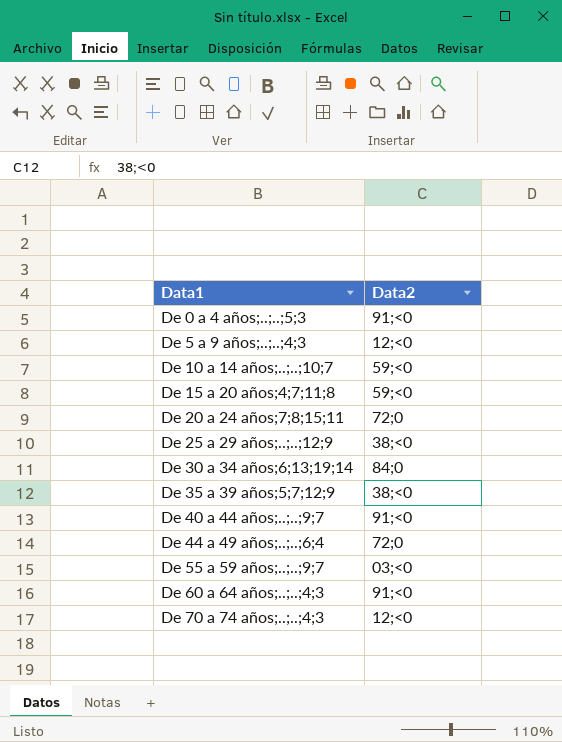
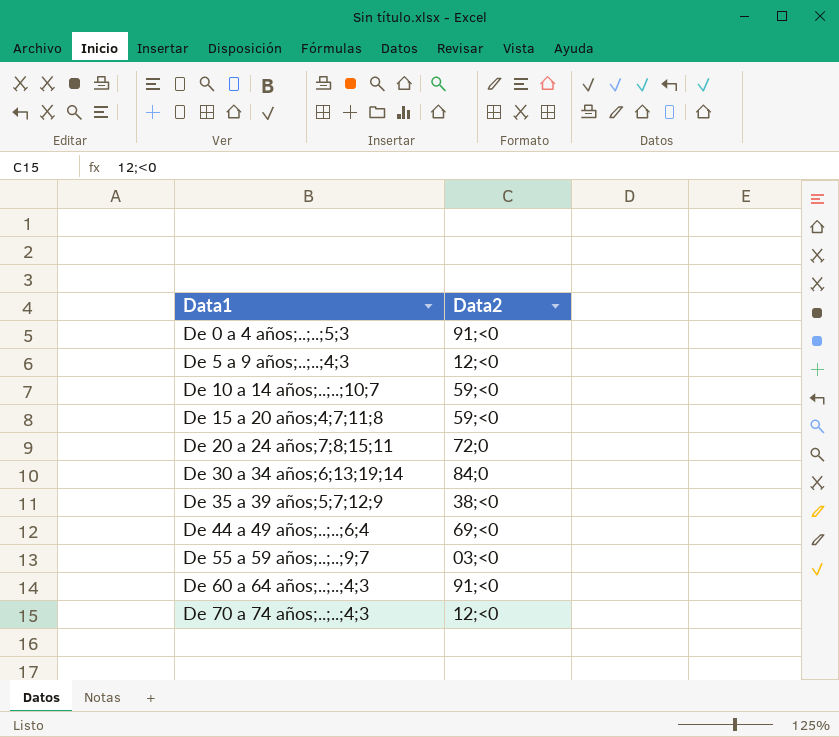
row De 25 a 29 años;..;..;12;9: 38;<0 -> none
row De 40 a 44 años;..;..;9;7: 91;<0 -> none
De 44 a 49 años;..;..;6;4 | Data2: 72;0 -> 69;<0

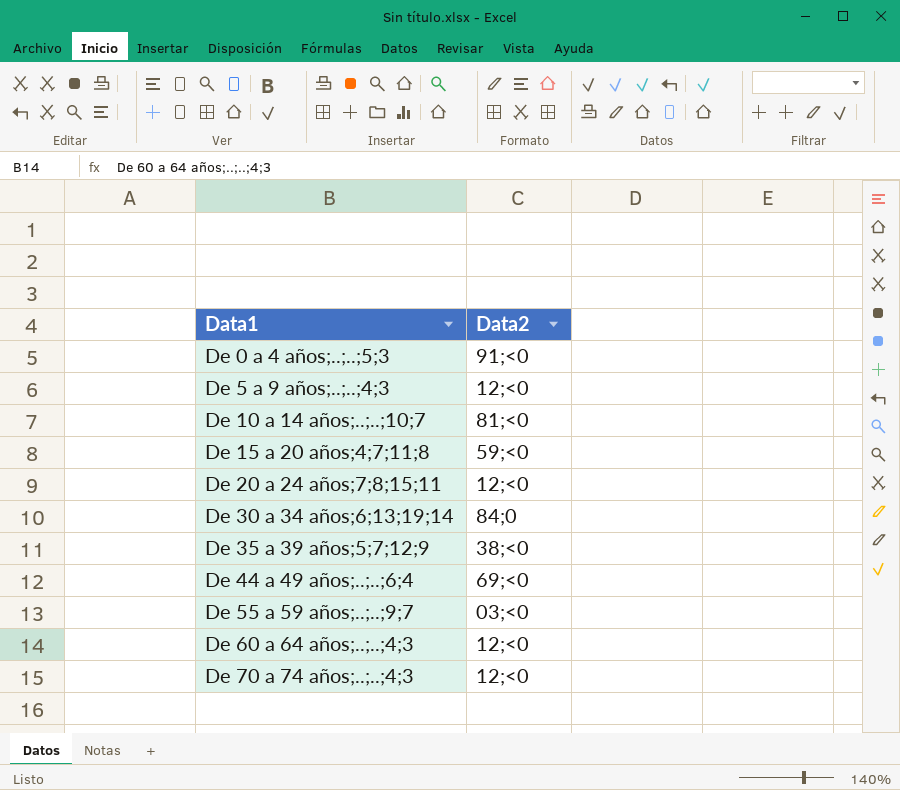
De 10 a 14 años;..;..;10;7 | Data2: 59;<0 -> 81;<0
De 20 a 24 años;7;8;15;11 | Data2: 72;0 -> 12;<0
De 60 a 64 años;..;..;4;3 | Data2: 91;<0 -> 12;<0

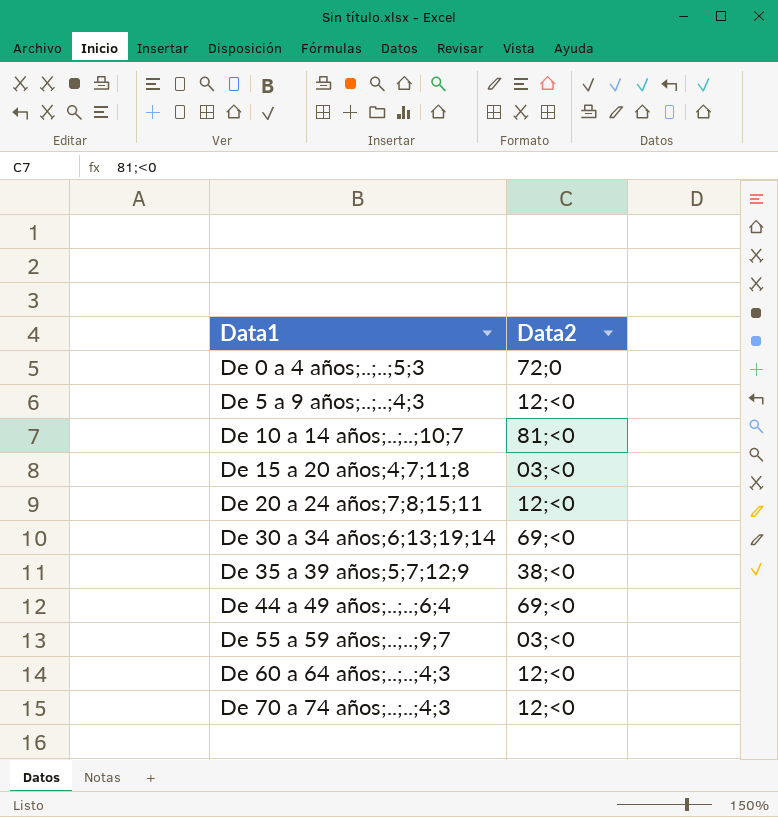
De 0 a 4 años;..;..;5;3 | Data2: 91;<0 -> 72;0
De 15 a 20 años;4;7;11;8 | Data2: 59;<0 -> 03;<0
De 30 a 34 años;6;13;19;14 | Data2: 84;0 -> 69;<0

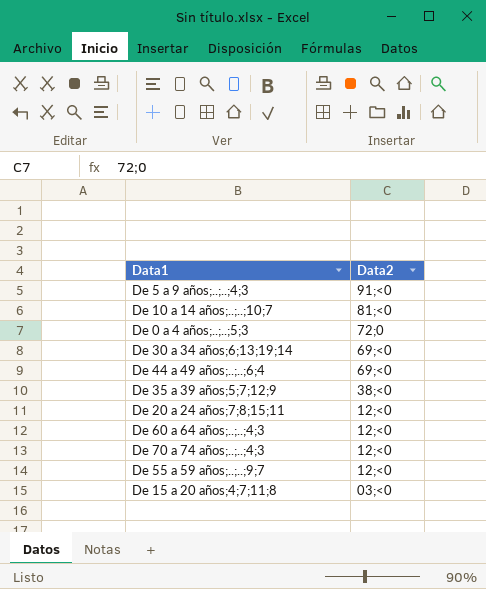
row order: Data1 ascending -> Data2 descending
De 5 a 9 años;..;..;4;3 | Data2: 12;<0 -> 91;<0
De 55 a 59 años;..;..;9;7 | Data2: 03;<0 -> 12;<0

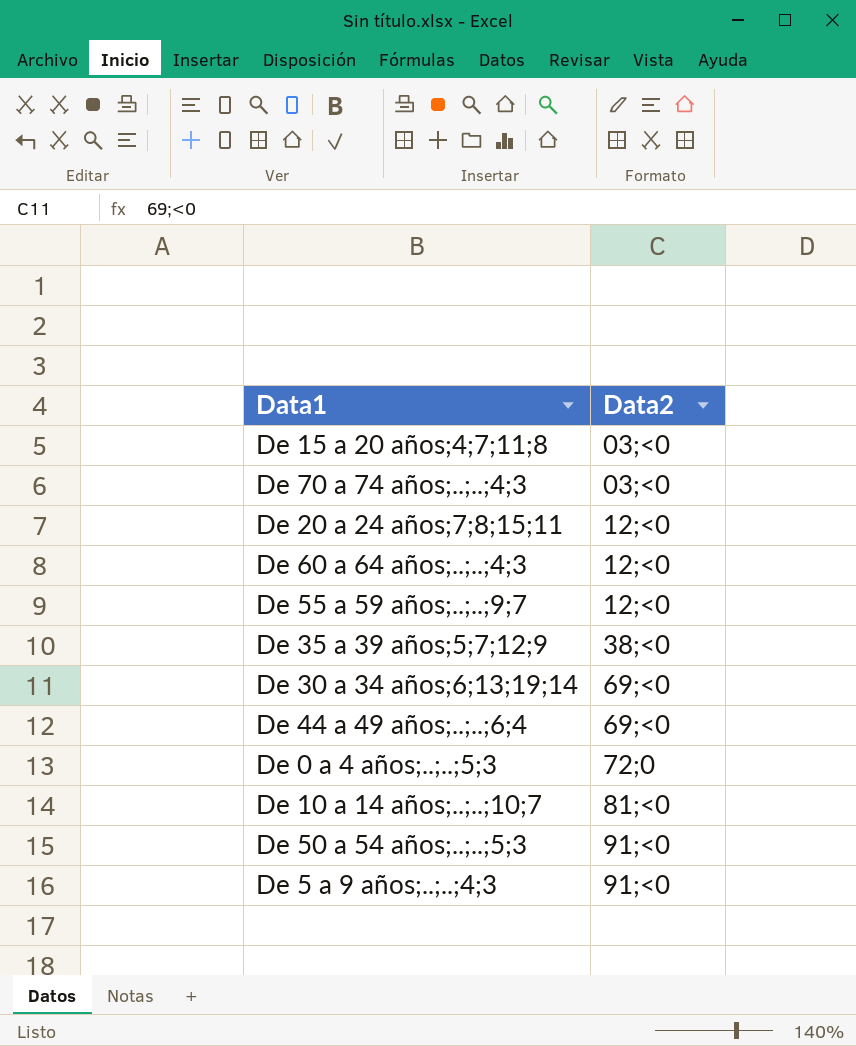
row order: Data2 descending -> Data2 ascending
De 70 a 74 años;..;..;4;3 | Data2: 12;<0 -> 03;<0
row De 50 a 54 años;..;..;5;3: none -> 91;<0

